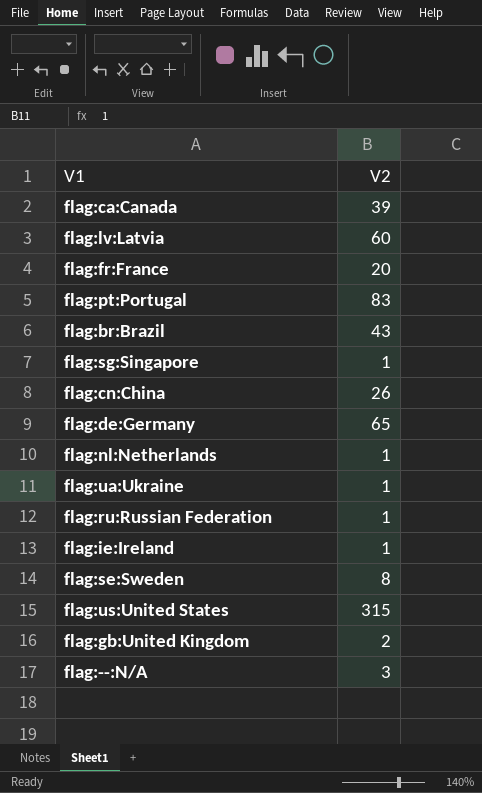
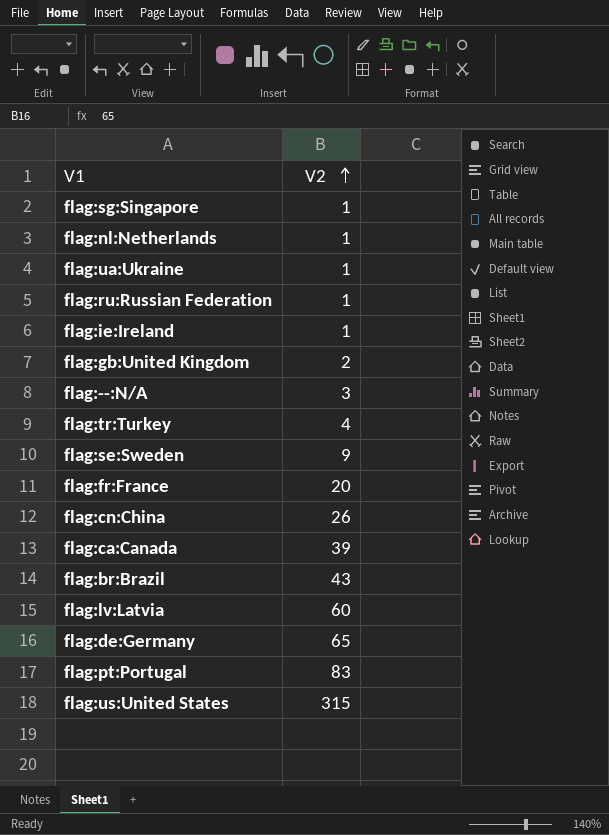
row order: none -> V2 ascending
row flag:tr:Turkey: none -> 4
flag:se:Sweden | V2: 8 -> 9

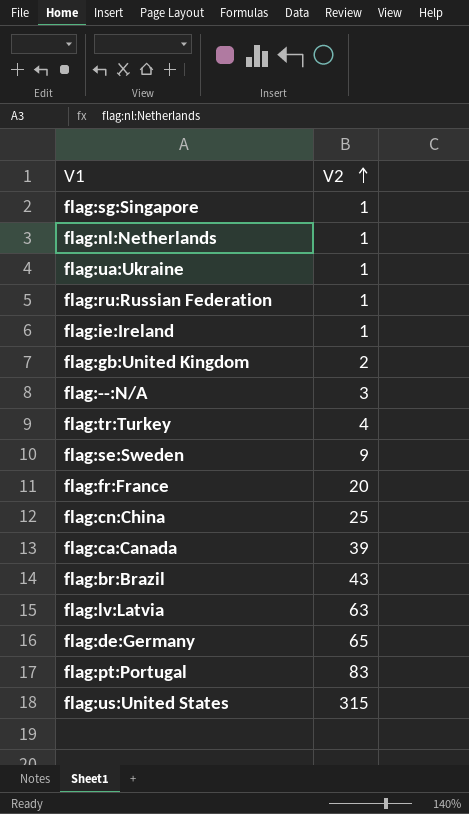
flag:cn:China | V2: 26 -> 25
flag:lv:Latvia | V2: 60 -> 63

